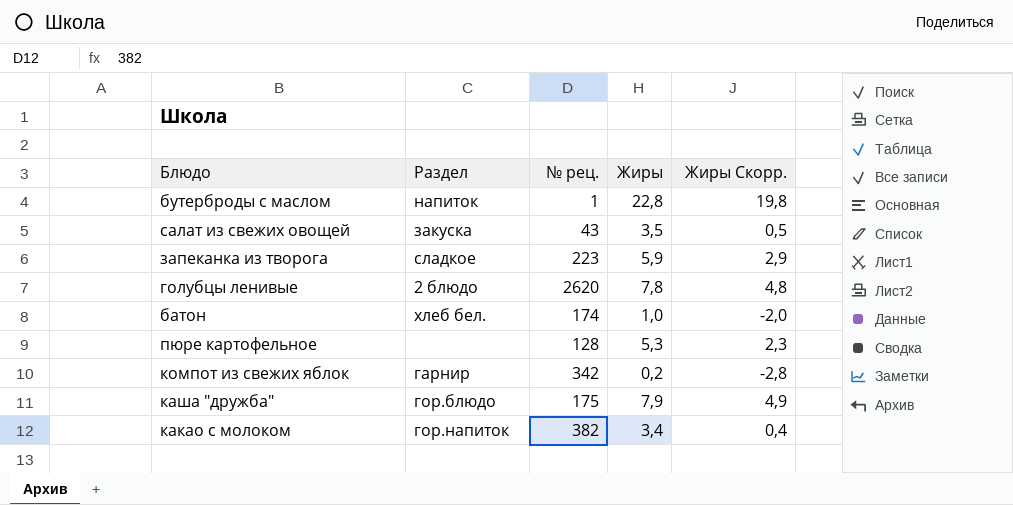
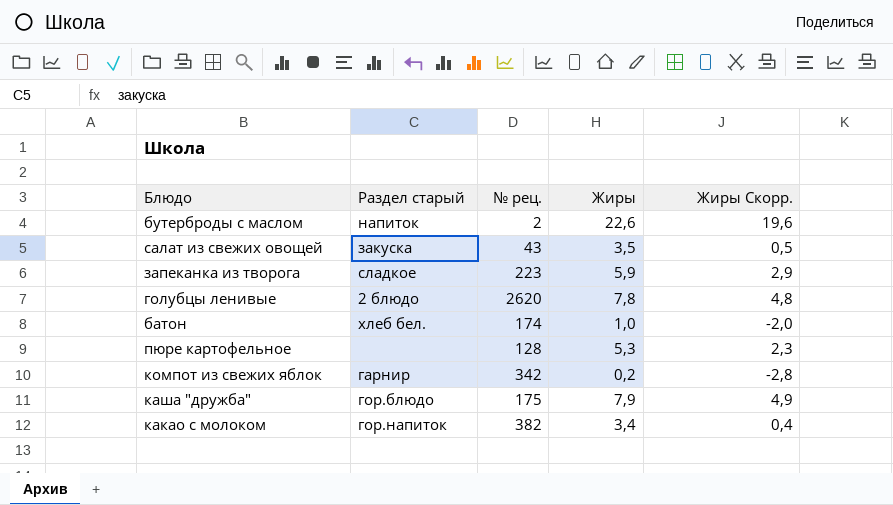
column name: Раздел -> Раздел старый
бутерброды с маслом | № рец.: 1 -> 2
бутерброды с маслом | Жиры: 22,8 -> 22,6
бутерброды с маслом | Жиры Скорр.: 19,8 -> 19,6

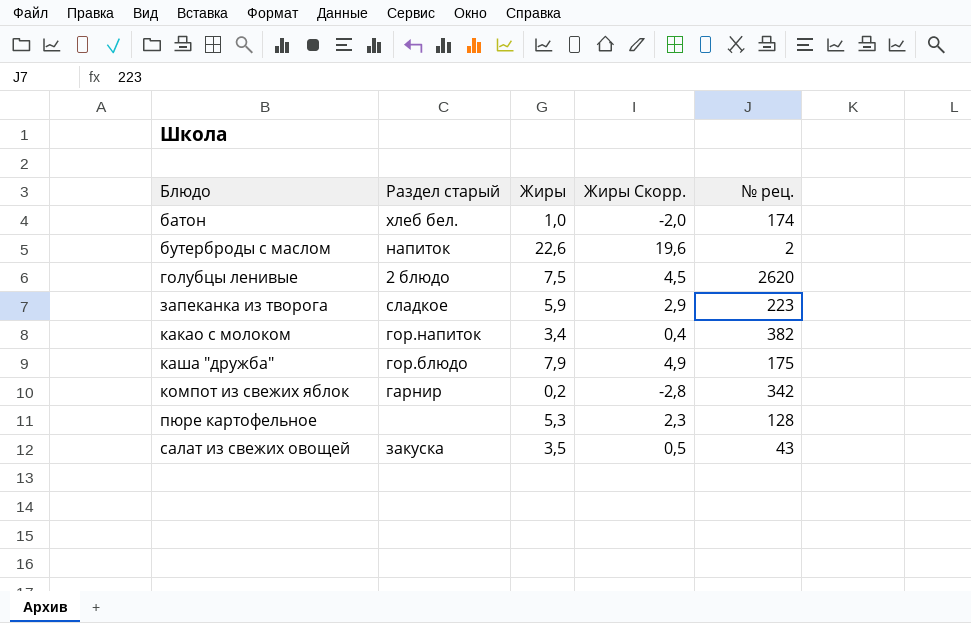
row order: none -> Блюдо ascending
column № рец. | position: 3 -> 5
голубцы ленивые | Жиры: 7,8 -> 7,5
голубцы ленивые | Жиры Скорр.: 4,8 -> 4,5

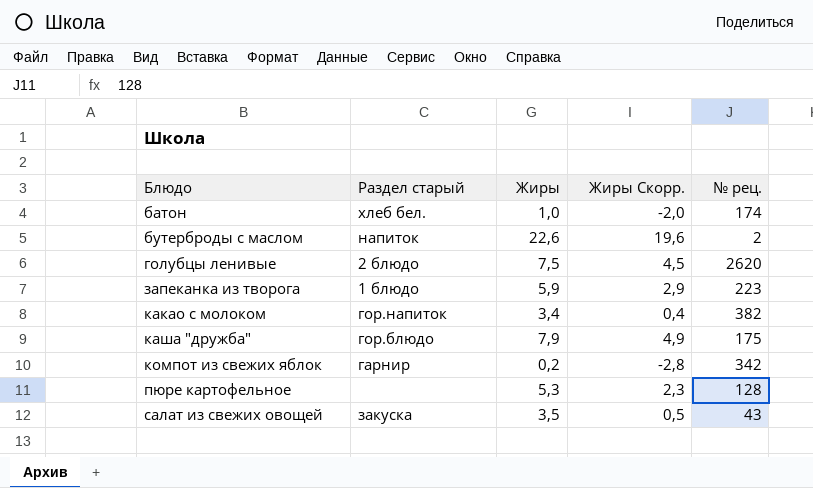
запеканка из творога | Раздел старый: сладкое -> 1 блюдо

